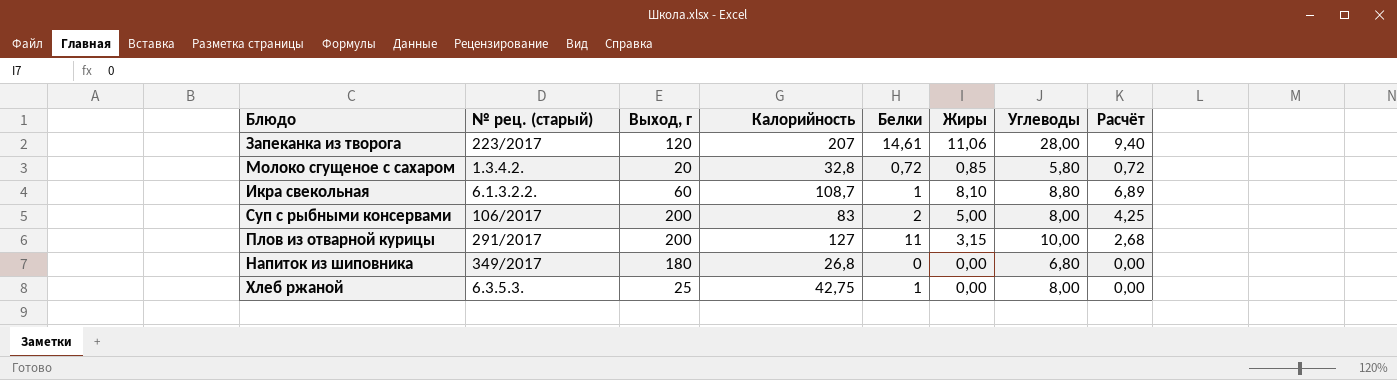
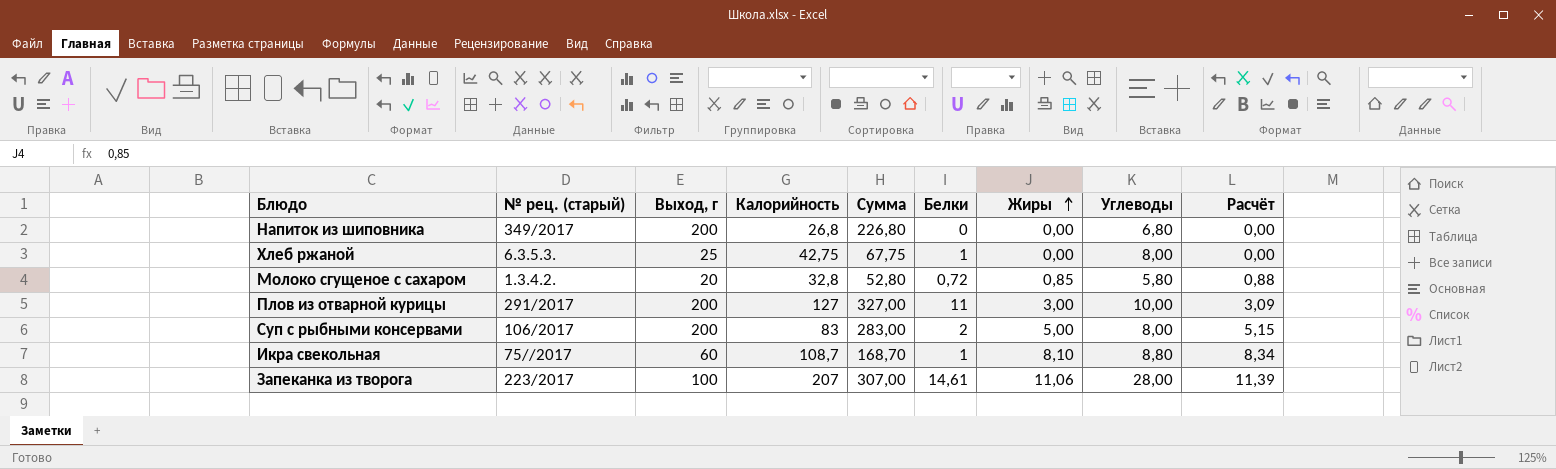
row order: none -> Жиры ascending
column Сумма | formula: none -> [Выход, г] + [Калорийность]
column Расчёт | formula: [Жиры] * 0,85 -> [Жиры] * 1,03
Напиток из шиповника | Выход, г: 180 -> 200
Плов из отварной курицы | Жиры: 3,15 -> 3,00
Икра свекольная | № рец. (старый): 6.1.3.2.2. -> 75//2017
Запеканка из творога | Выход, г: 120 -> 100

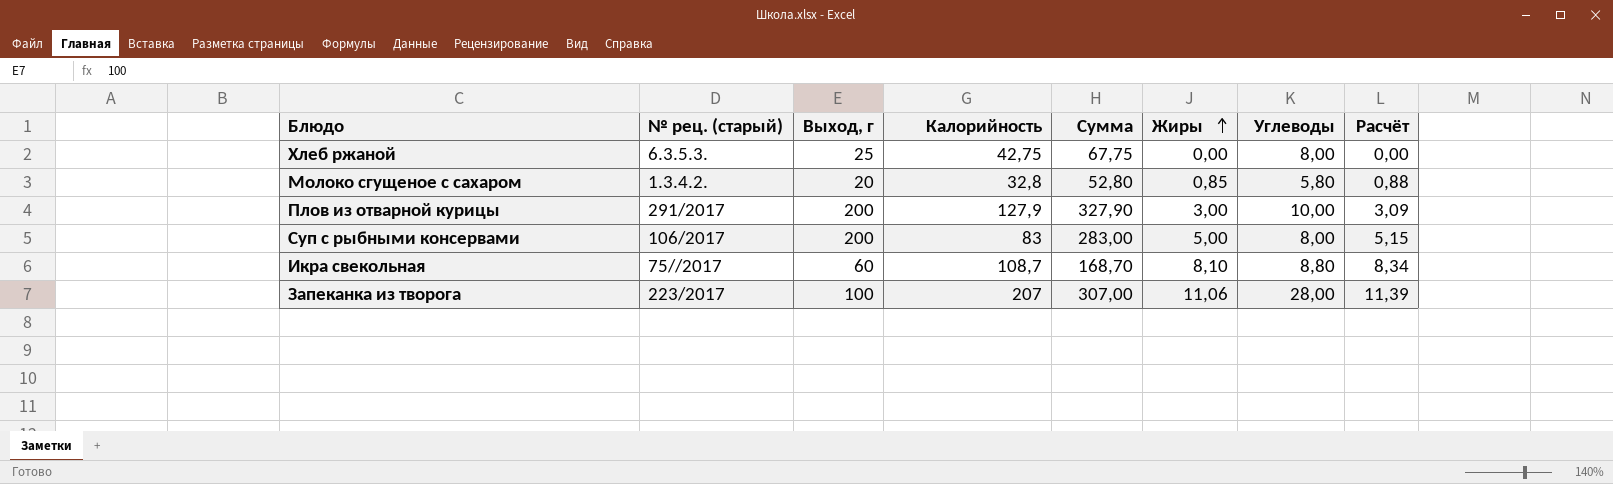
column Белки | position: 6 -> none
row Напиток из шиповника: 349/2017 | 200 | 26,8 | 226,80 | 0 | 0,00 | 6,80 | 0,00 -> none
Плов из отварной курицы | Калорийность: 127 -> 127,9
Плов из отварной курицы | Сумма: 327,00 -> 327,90

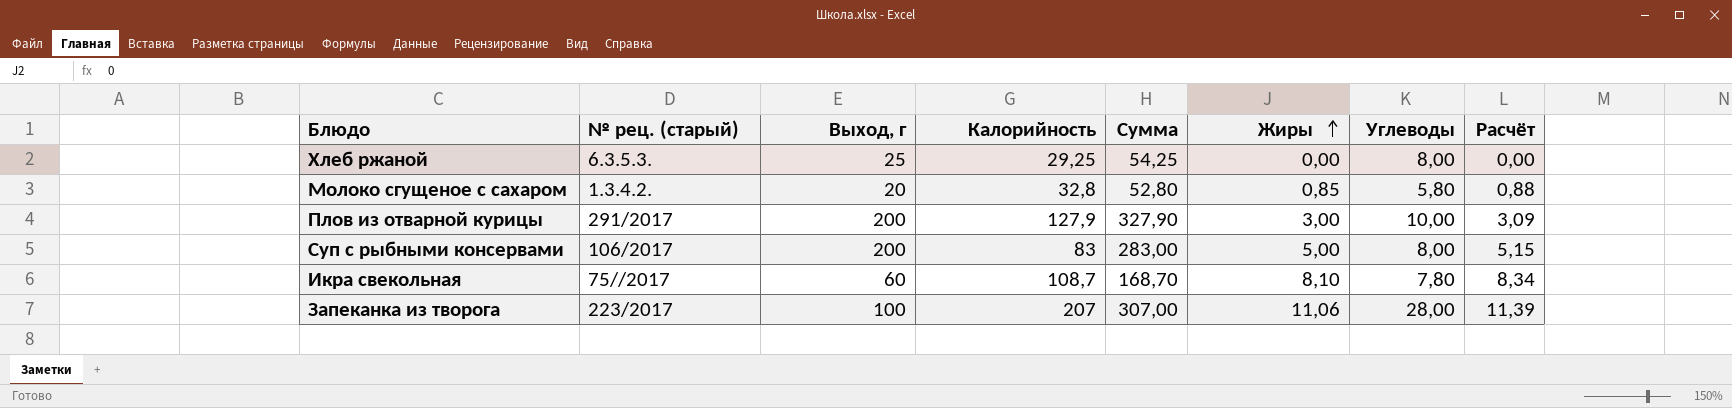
Хлеб ржаной | Калорийность: 42,75 -> 29,25
Хлеб ржаной | Сумма: 67,75 -> 54,25
Икра свекольная | Углеводы: 8,80 -> 7,80

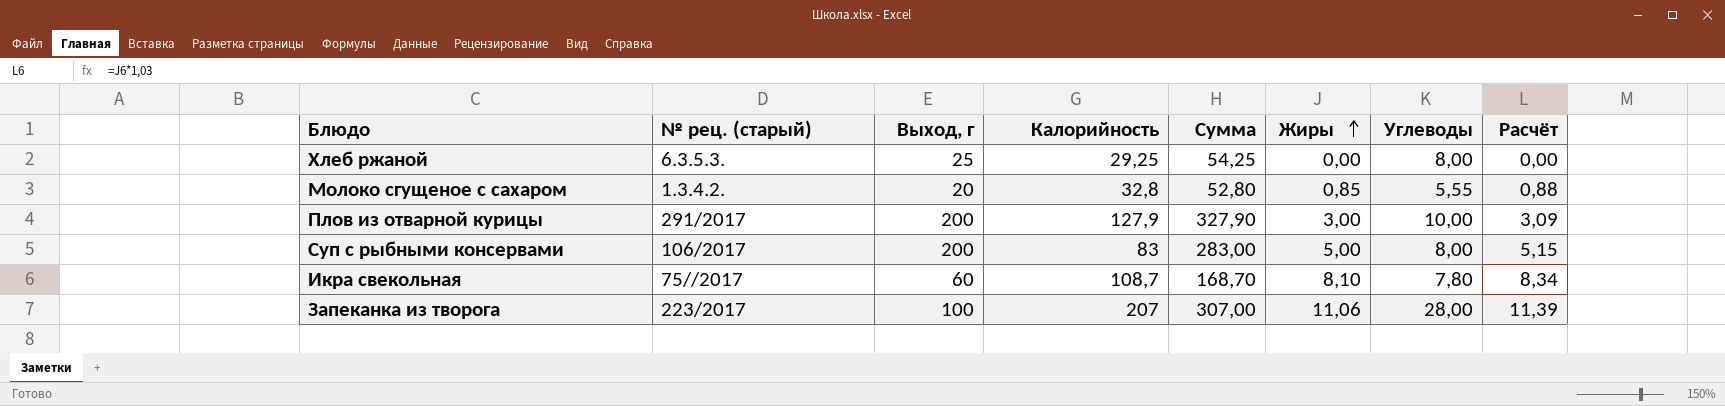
Молоко сгущеное с сахаром | Углеводы: 5,80 -> 5,55

